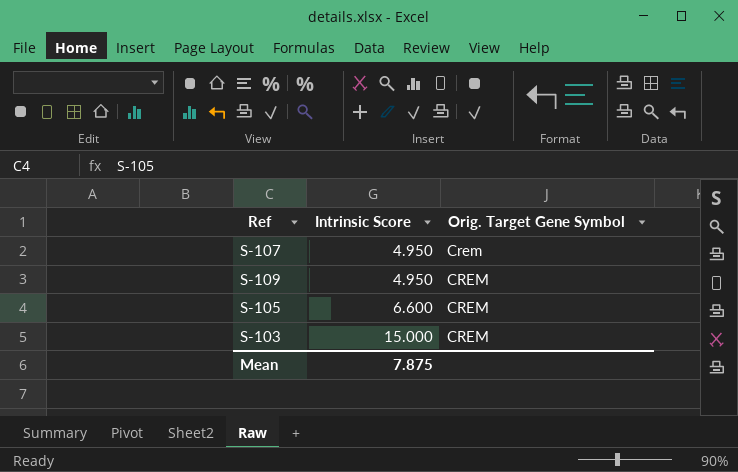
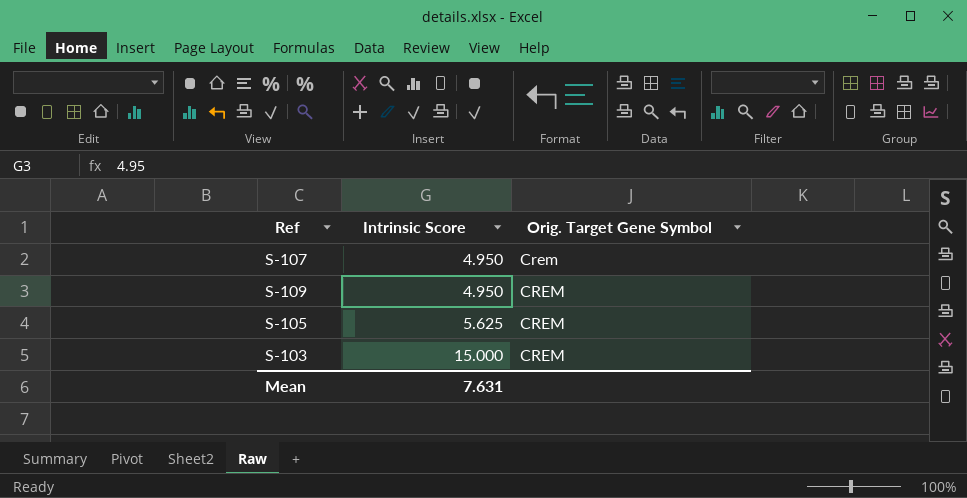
S-105 | Intrinsic Score: 6.600 -> 5.625
Mean | Intrinsic Score: 7.875 -> 7.631

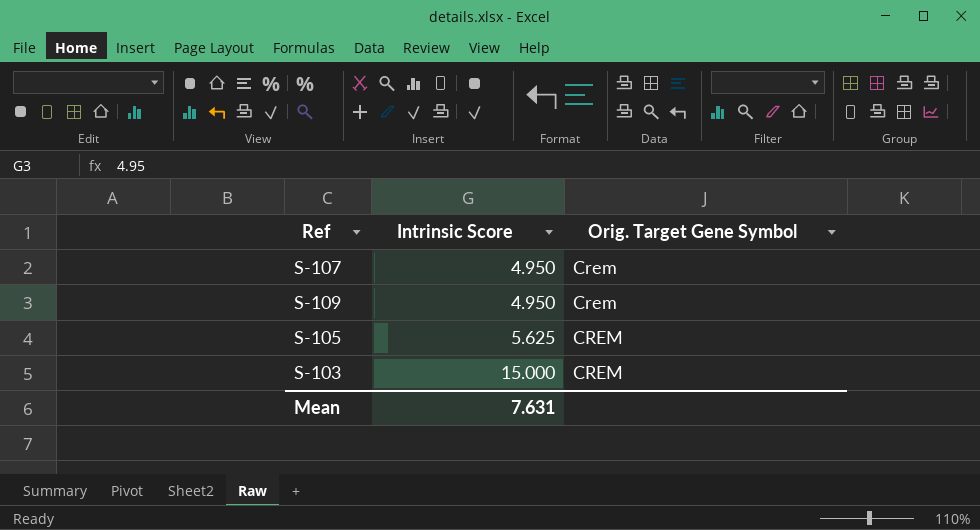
S-109 | Orig. Target Gene Symbol: CREM -> Crem

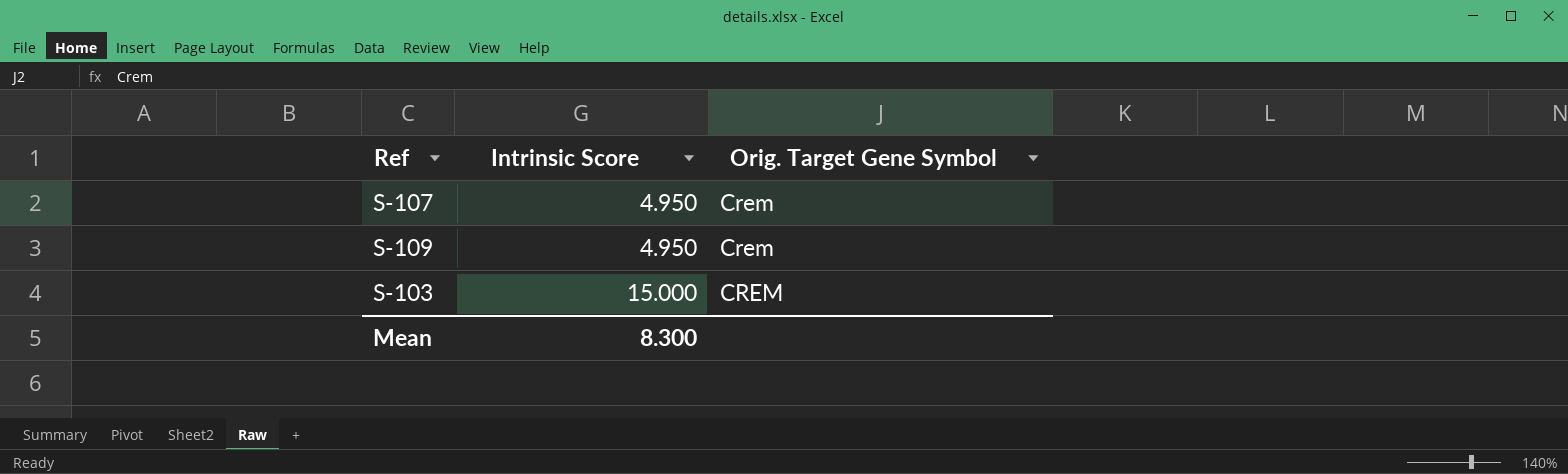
row S-105: 5.625 | CREM -> none
Mean | Intrinsic Score: 7.631 -> 8.300

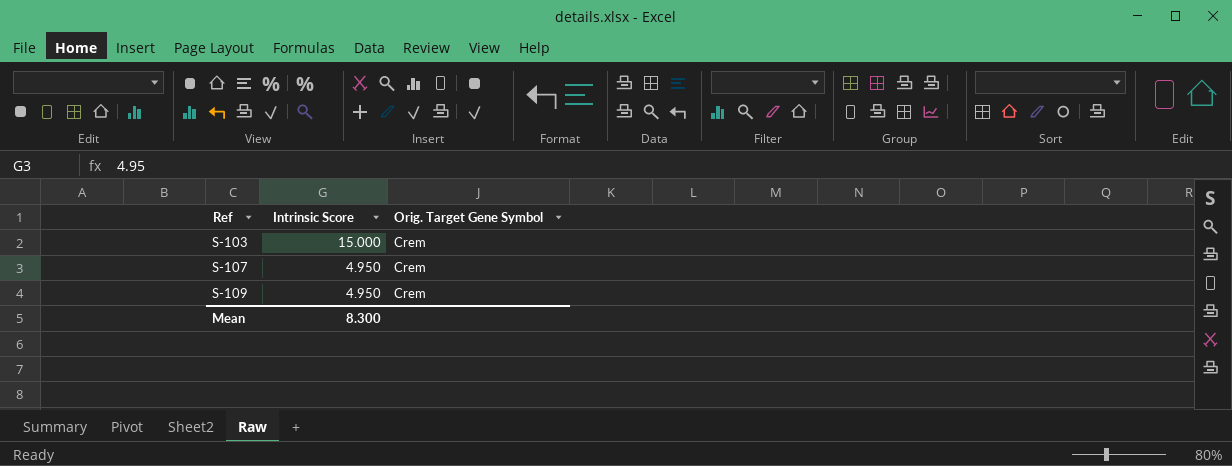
row order: Intrinsic Score ascending -> Ref ascending
S-103 | Orig. Target Gene Symbol: CREM -> Crem

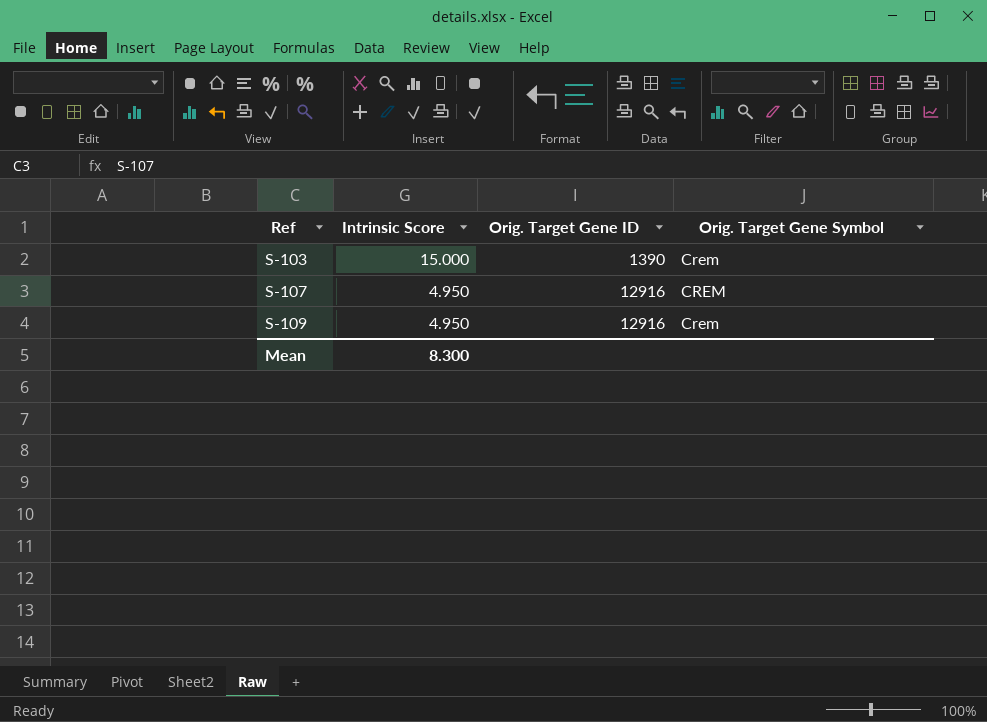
column Orig. Target Gene ID | position: none -> 3
S-107 | Orig. Target Gene Symbol: Crem -> CREM

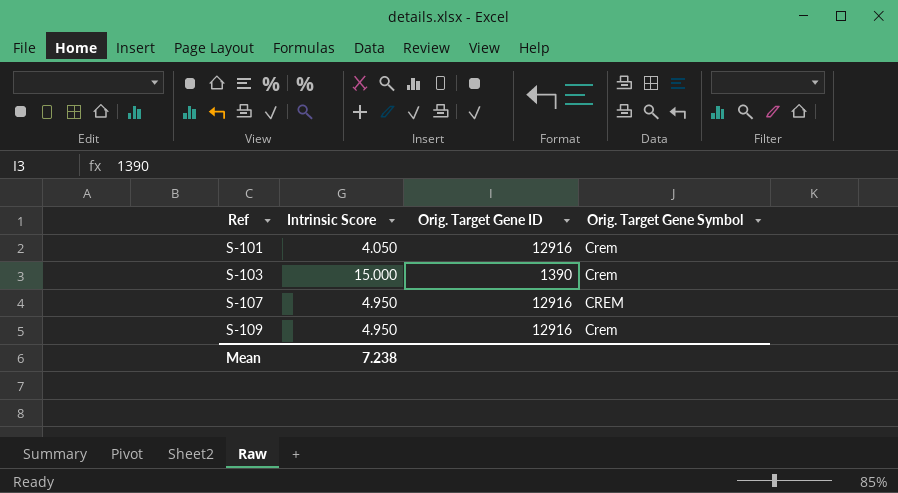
row S-101: none -> 4.050 | 12916 | Crem
Mean | Intrinsic Score: 8.300 -> 7.238

